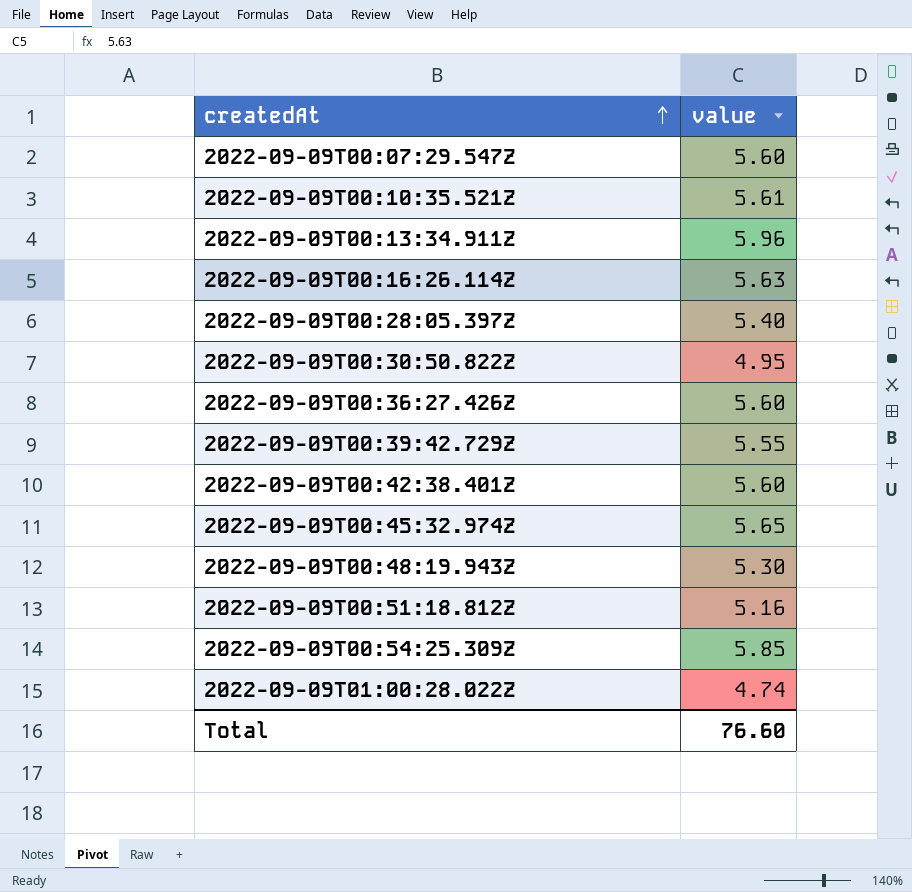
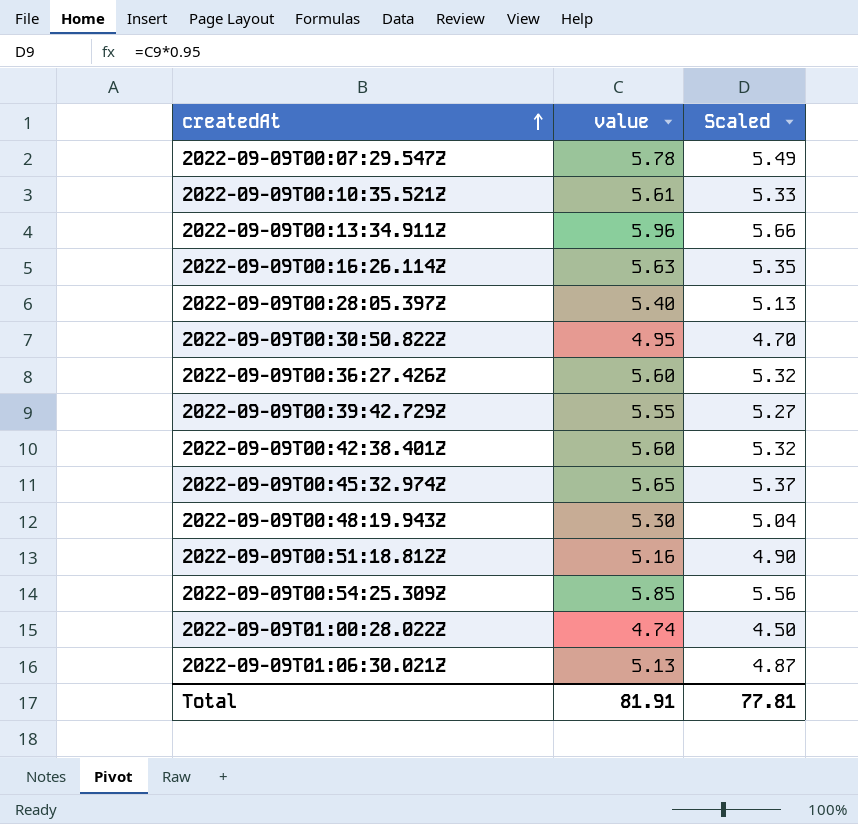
column Scaled | formula: none -> [value] * 0.95
2022-09-09T00:07:29.547Z | value: 5.60 -> 5.78
row 2022-09-09T01:06:30.021Z: none -> 5.13 | 4.87
Total | value: 76.60 -> 81.91

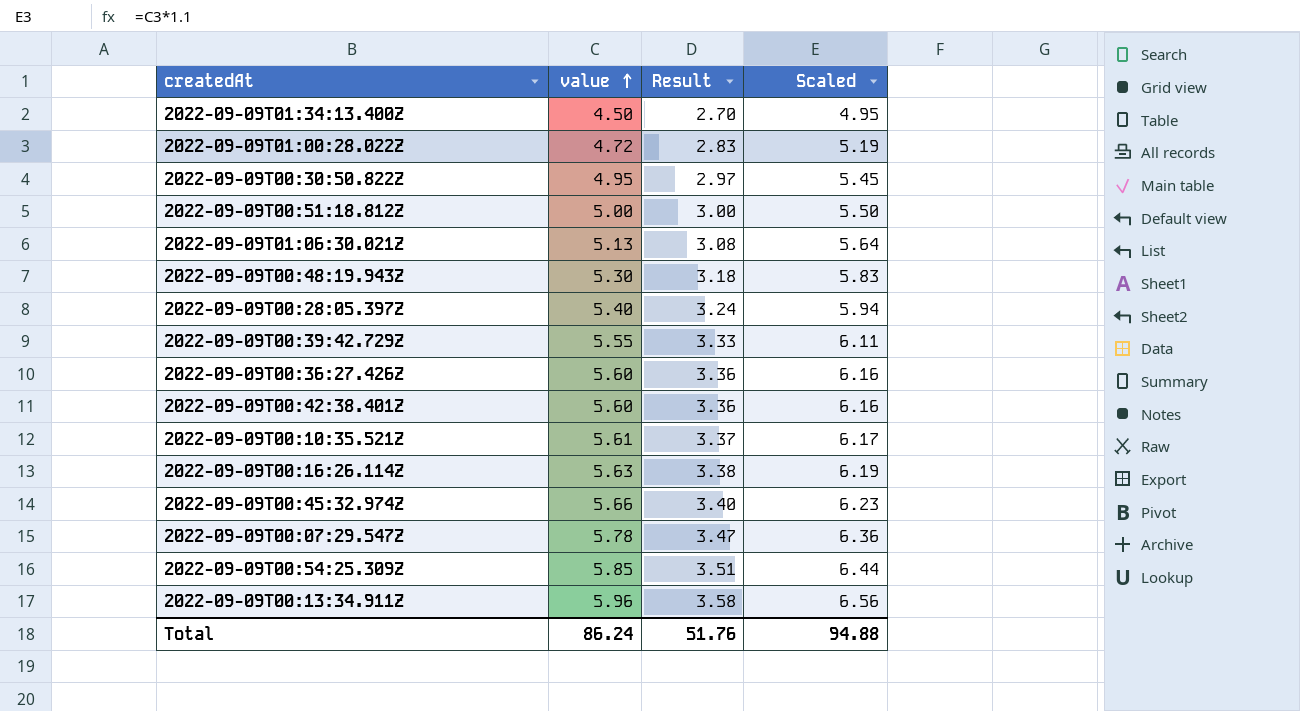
row order: createdAt ascending -> value ascending
column Result | formula: none -> [value] * 0.6
column Scaled | formula: [value] * 0.95 -> [value] * 1.1
row 2022-09-09T01:34:13.400Z: none -> 4.50 | 2.70 | 4.95
2022-09-09T01:00:28.022Z | value: 4.74 -> 4.72
2022-09-09T00:51:18.812Z | value: 5.16 -> 5.00
2022-09-09T00:45:32.974Z | value: 5.65 -> 5.66
Total | value: 81.91 -> 86.24
Total | Scaled: 77.81 -> 94.88

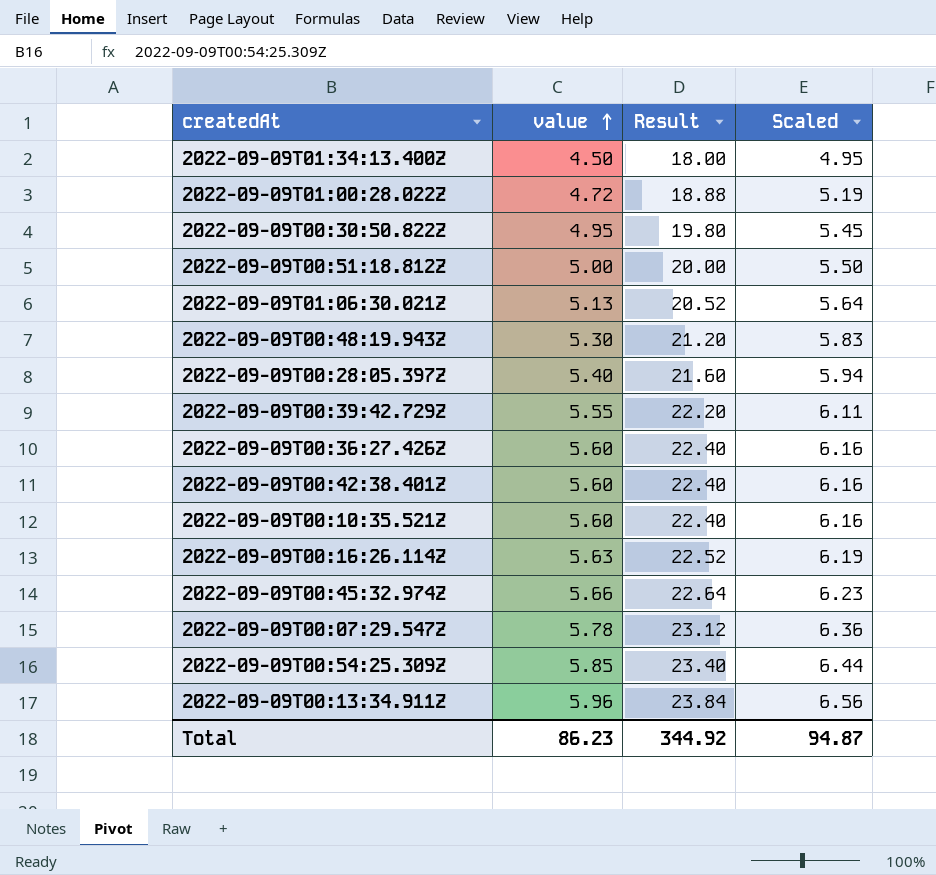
column Result | formula: [value] * 0.6 -> [value] * 4
2022-09-09T00:10:35.521Z | value: 5.61 -> 5.60
2022-09-09T00:10:35.521Z | Scaled: 6.17 -> 6.16
Total | value: 86.24 -> 86.23
Total | Result: 51.76 -> 344.92
Total | Scaled: 94.88 -> 94.87

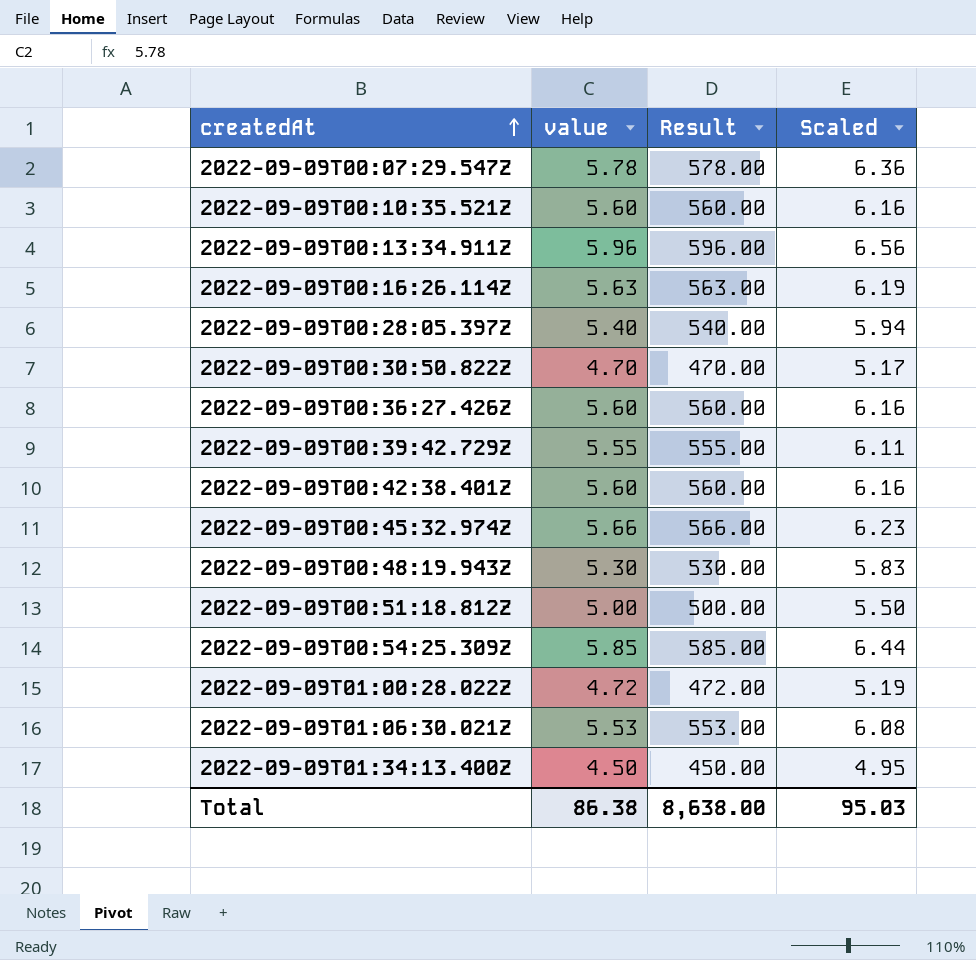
row order: value ascending -> createdAt ascending
column Result | formula: [value] * 4 -> [value] * 100
2022-09-09T00:30:50.822Z | value: 4.95 -> 4.70
2022-09-09T00:30:50.822Z | Scaled: 5.45 -> 5.17
2022-09-09T01:06:30.021Z | value: 5.13 -> 5.53
2022-09-09T01:06:30.021Z | Scaled: 5.64 -> 6.08
Total | value: 86.23 -> 86.38
Total | Result: 344.92 -> 8,638.00
Total | Scaled: 94.87 -> 95.03

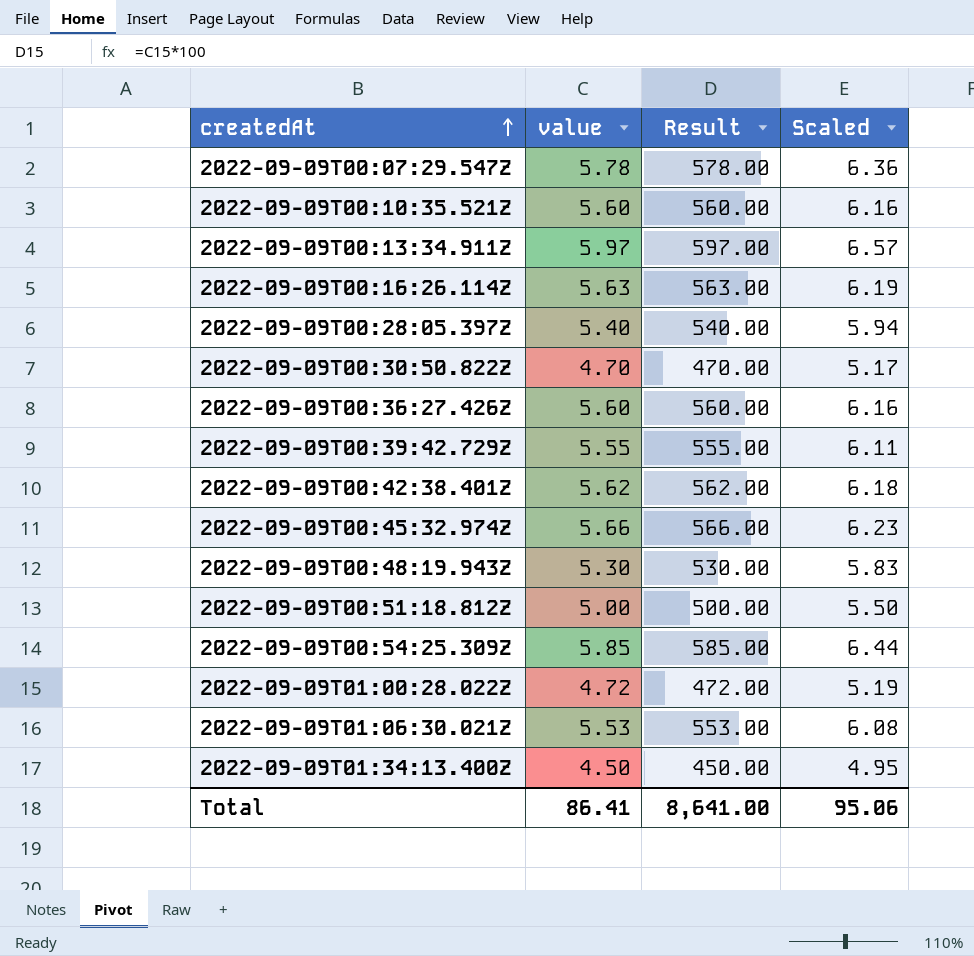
2022-09-09T00:13:34.911Z | value: 5.96 -> 5.97
2022-09-09T00:13:34.911Z | Result: 596.00 -> 597.00
2022-09-09T00:13:34.911Z | Scaled: 6.56 -> 6.57
2022-09-09T00:42:38.401Z | value: 5.60 -> 5.62
2022-09-09T00:42:38.401Z | Result: 560.00 -> 562.00
2022-09-09T00:42:38.401Z | Scaled: 6.16 -> 6.18
Total | value: 86.38 -> 86.41
Total | Result: 8,638.00 -> 8,641.00
Total | Scaled: 95.03 -> 95.06

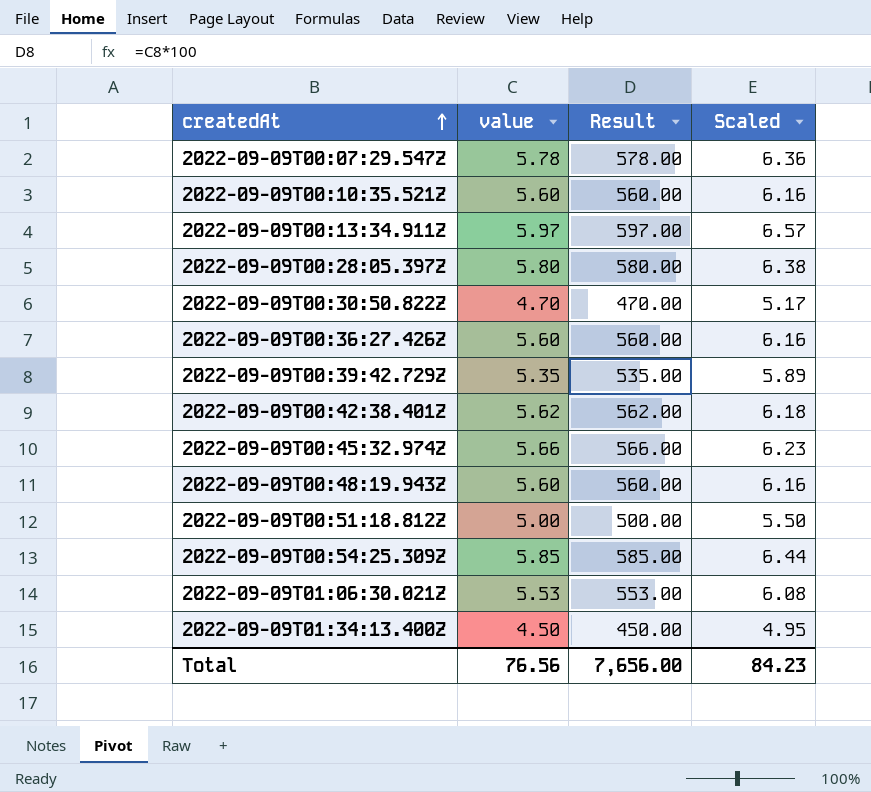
row 2022-09-09T00:16:26.114Z: 5.63 | 563.00 | 6.19 -> none
row 2022-09-09T01:00:28.022Z: 4.72 | 472.00 | 5.19 -> none
2022-09-09T00:28:05.397Z | value: 5.40 -> 5.80
2022-09-09T00:28:05.397Z | Result: 540.00 -> 580.00
2022-09-09T00:28:05.397Z | Scaled: 5.94 -> 6.38
2022-09-09T00:39:42.729Z | value: 5.55 -> 5.35
2022-09-09T00:39:42.729Z | Result: 555.00 -> 535.00
2022-09-09T00:39:42.729Z | Scaled: 6.11 -> 5.89
2022-09-09T00:48:19.943Z | value: 5.30 -> 5.60
2022-09-09T00:48:19.943Z | Result: 530.00 -> 560.00
2022-09-09T00:48:19.943Z | Scaled: 5.83 -> 6.16
Total | value: 86.41 -> 76.56
Total | Result: 8,641.00 -> 7,656.00
Total | Scaled: 95.06 -> 84.23

